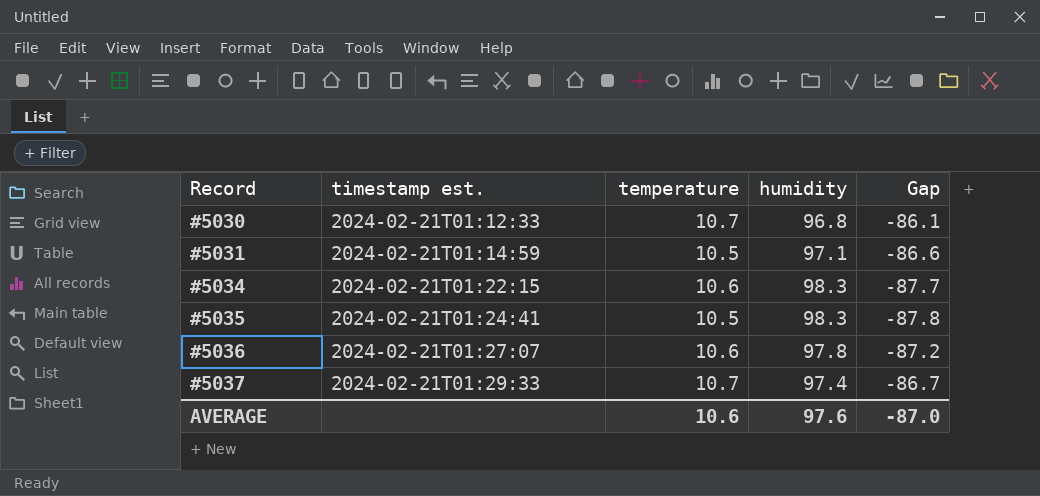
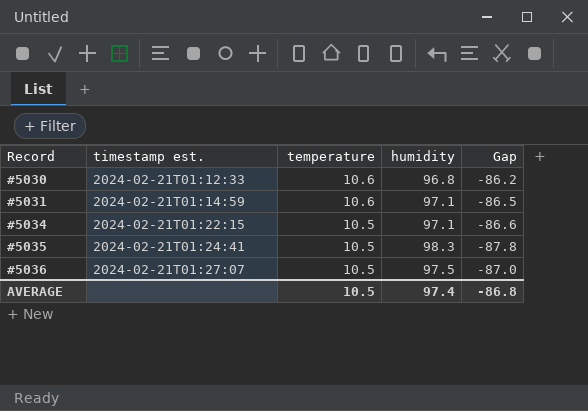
row #5037: 2024-02-21T01:29:33 | 10.7 | 97.4 | -86.7 -> none
#5030 | temperature: 10.7 -> 10.6
#5030 | Gap: -86.1 -> -86.2
#5031 | temperature: 10.5 -> 10.6
#5031 | Gap: -86.6 -> -86.5
#5034 | temperature: 10.6 -> 10.5
#5034 | humidity: 98.3 -> 97.1
#5034 | Gap: -87.7 -> -86.6
#5036 | temperature: 10.6 -> 10.5
#5036 | humidity: 97.8 -> 97.5
#5036 | Gap: -87.2 -> -87.0
AVERAGE | temperature: 10.6 -> 10.5
AVERAGE | humidity: 97.6 -> 97.4
AVERAGE | Gap: -87.0 -> -86.8

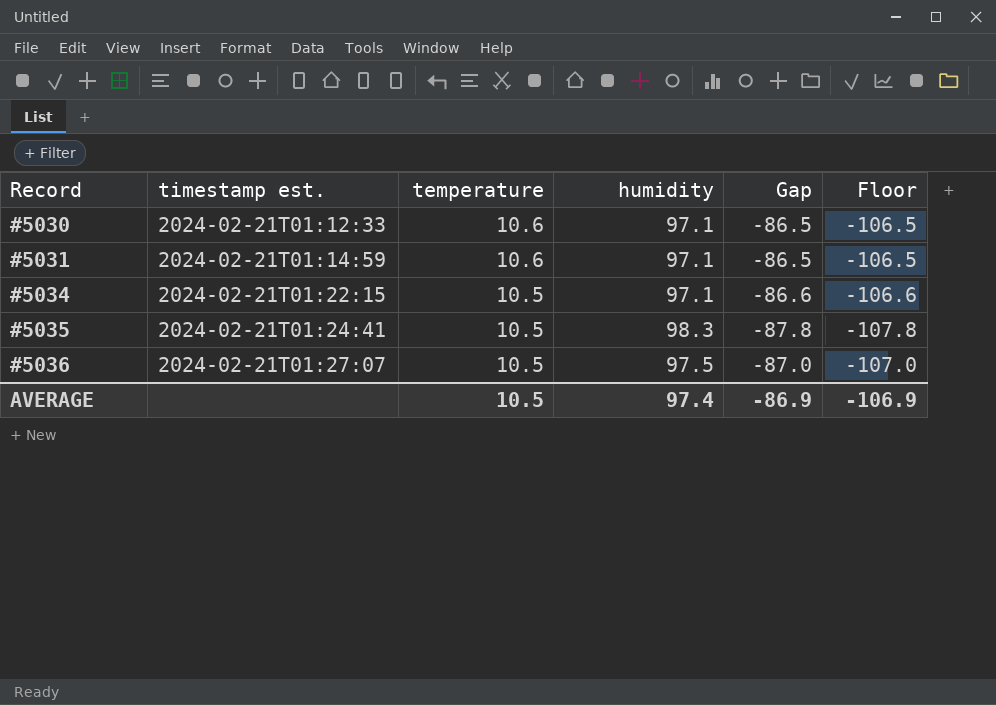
column Floor | formula: none -> [Gap] - 20
#5030 | humidity: 96.8 -> 97.1
#5030 | Gap: -86.2 -> -86.5
AVERAGE | Gap: -86.8 -> -86.9

